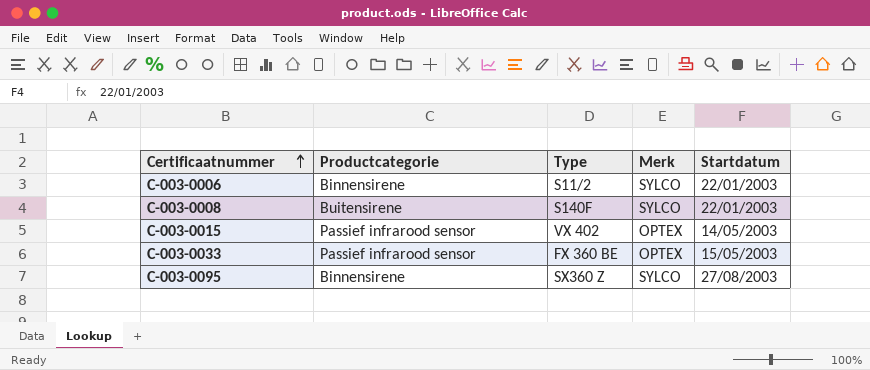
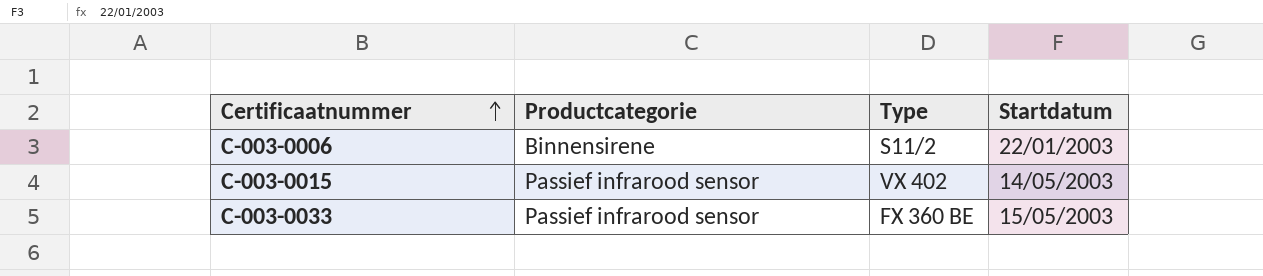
column Merk | position: 4 -> none
row C-003-0008: Buitensirene | S140F | SYLCO | 22/01/2003 -> none
row C-003-0095: Binnensirene | SX360 Z | SYLCO | 27/08/2003 -> none

